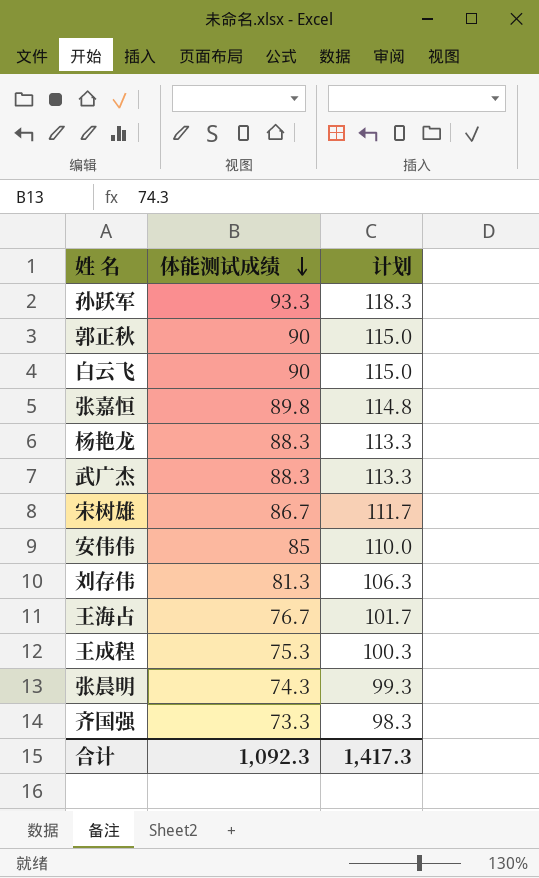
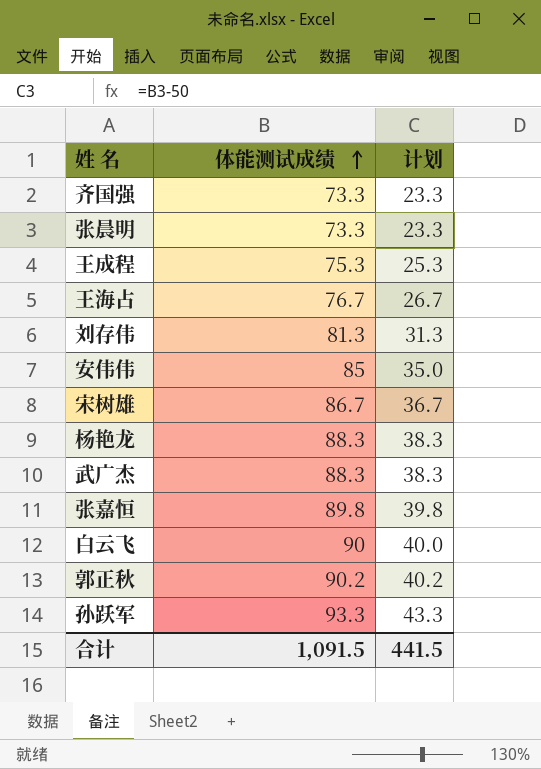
row order: 体能测试成绩 descending -> 体能测试成绩 ascending
column 计划 | formula: [体能测试成绩] + 25 -> [体能测试成绩] - 50
张晨明 | 体能测试成绩: 74.3 -> 73.3
郭正秋 | 体能测试成绩: 90 -> 90.2
合计 | 体能测试成绩: 1,092.3 -> 1,091.5
合计 | 计划: 1,417.3 -> 441.5

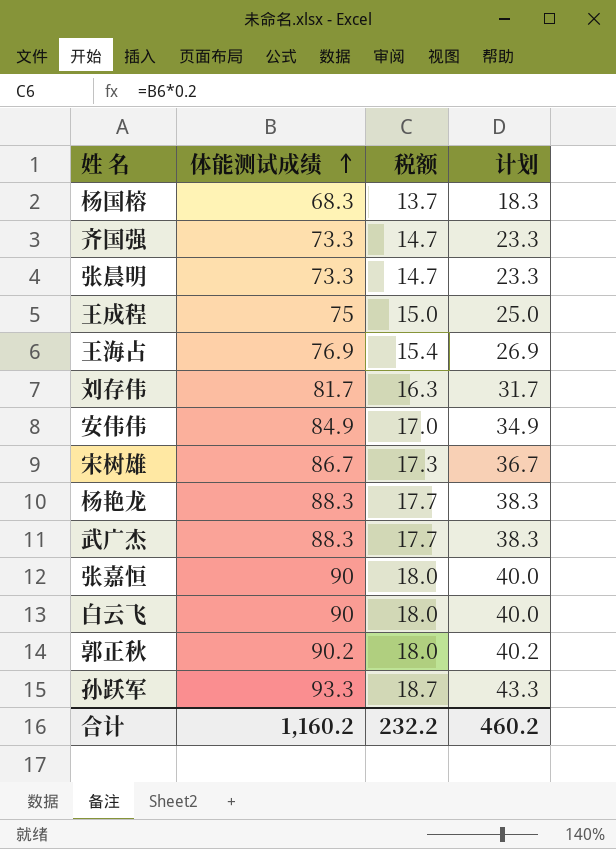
column 税额 | formula: none -> [体能测试成绩] * 0.2
row 杨国榕: none -> 68.3 | 13.7 | 18.3
王成程 | 体能测试成绩: 75.3 -> 75
王成程 | 计划: 25.3 -> 25.0
王海占 | 体能测试成绩: 76.7 -> 76.9
王海占 | 计划: 26.7 -> 26.9
刘存伟 | 体能测试成绩: 81.3 -> 81.7
刘存伟 | 计划: 31.3 -> 31.7
安伟伟 | 体能测试成绩: 85 -> 84.9
安伟伟 | 计划: 35.0 -> 34.9
张嘉恒 | 体能测试成绩: 89.8 -> 90
张嘉恒 | 计划: 39.8 -> 40.0
合计 | 体能测试成绩: 1,091.5 -> 1,160.2
合计 | 计划: 441.5 -> 460.2

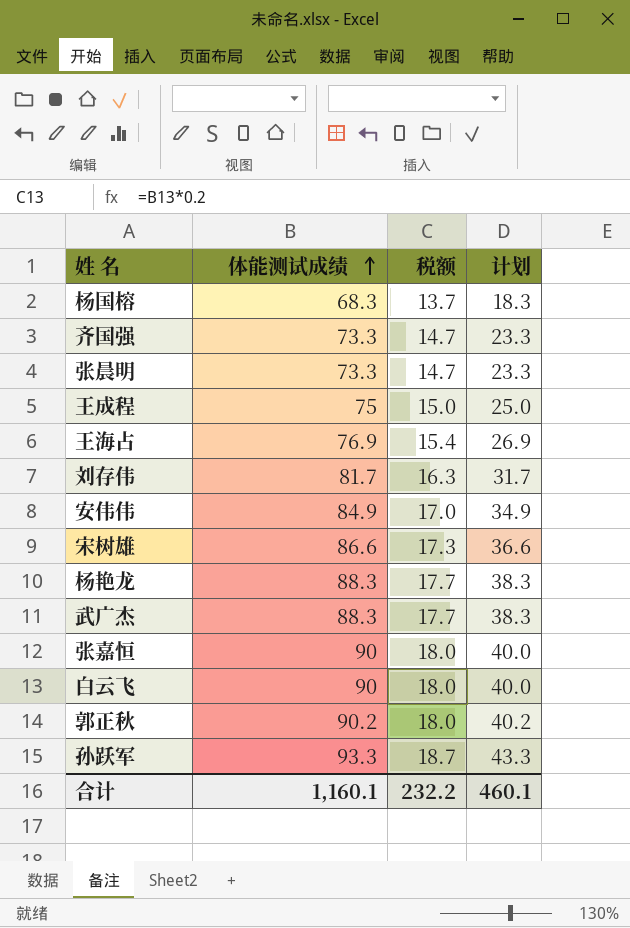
宋树雄 | 体能测试成绩: 86.7 -> 86.6
宋树雄 | 计划: 36.7 -> 36.6
合计 | 体能测试成绩: 1,160.2 -> 1,160.1
合计 | 计划: 460.2 -> 460.1

